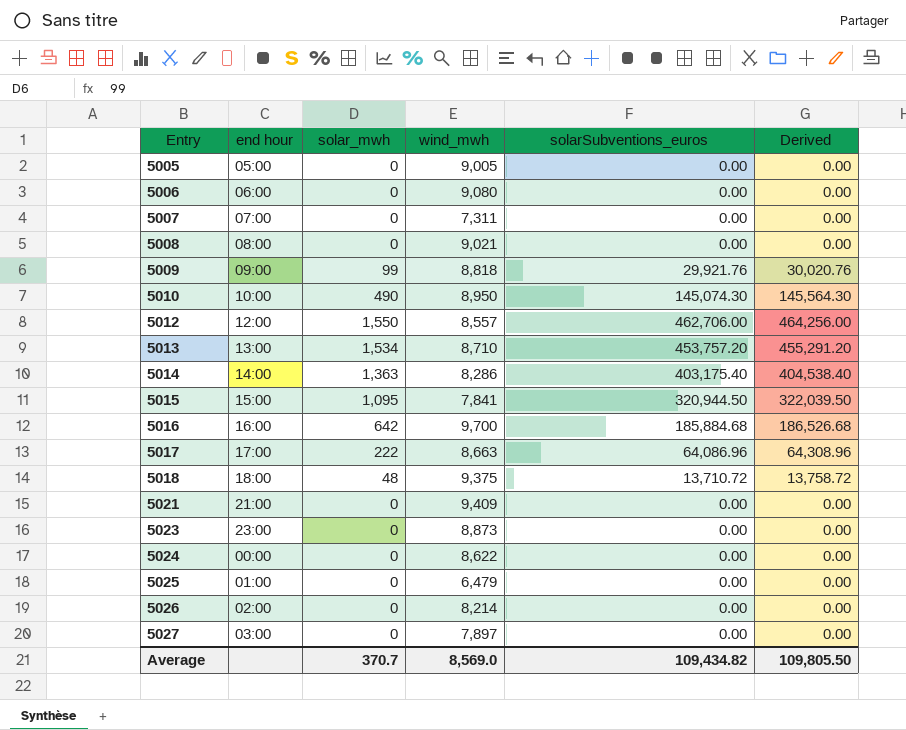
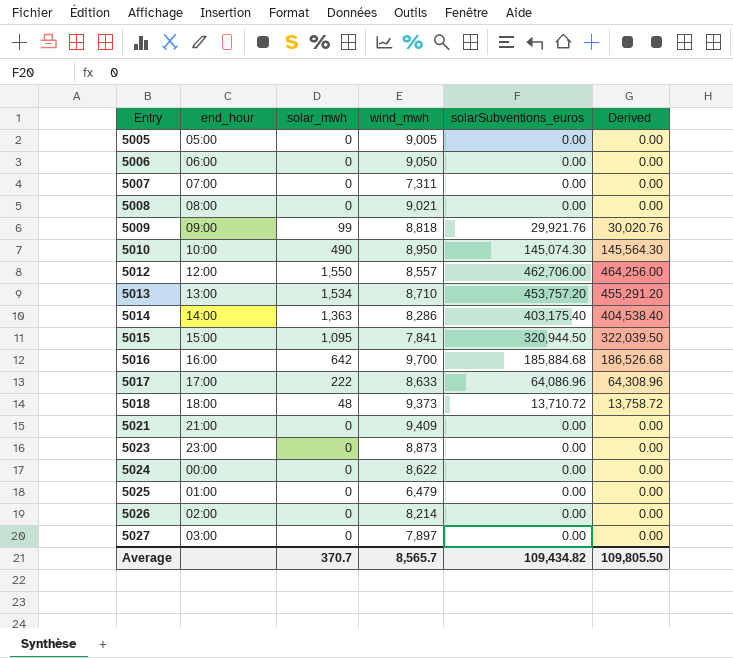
column name: end hour -> end_hour
5006 | wind_mwh: 9,080 -> 9,050
5017 | wind_mwh: 8,663 -> 8,633
5018 | wind_mwh: 9,375 -> 9,373
Average | wind_mwh: 8,569.0 -> 8,565.7

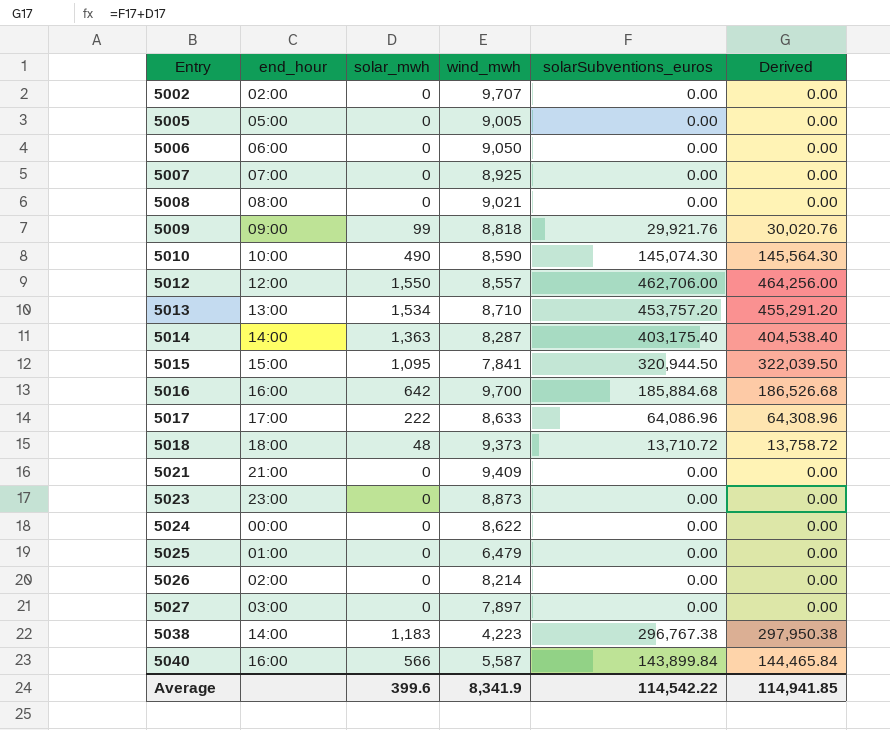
row 5002: none -> 02:00 | 0 | 9,707 | 0.00 | 0.00
5007 | wind_mwh: 7,311 -> 8,925
5010 | wind_mwh: 8,950 -> 8,590
5014 | wind_mwh: 8,286 -> 8,287
row 5038: none -> 14:00 | 1,183 | 4,223 | 296,767.38 | 297,950.38
row 5040: none -> 16:00 | 566 | 5,587 | 143,899.84 | 144,465.84
Average | solar_mwh: 370.7 -> 399.6
Average | wind_mwh: 8,565.7 -> 8,341.9
Average | solarSubventions_euros: 109,434.82 -> 114,542.22
Average | Derived: 109,805.50 -> 114,941.85

